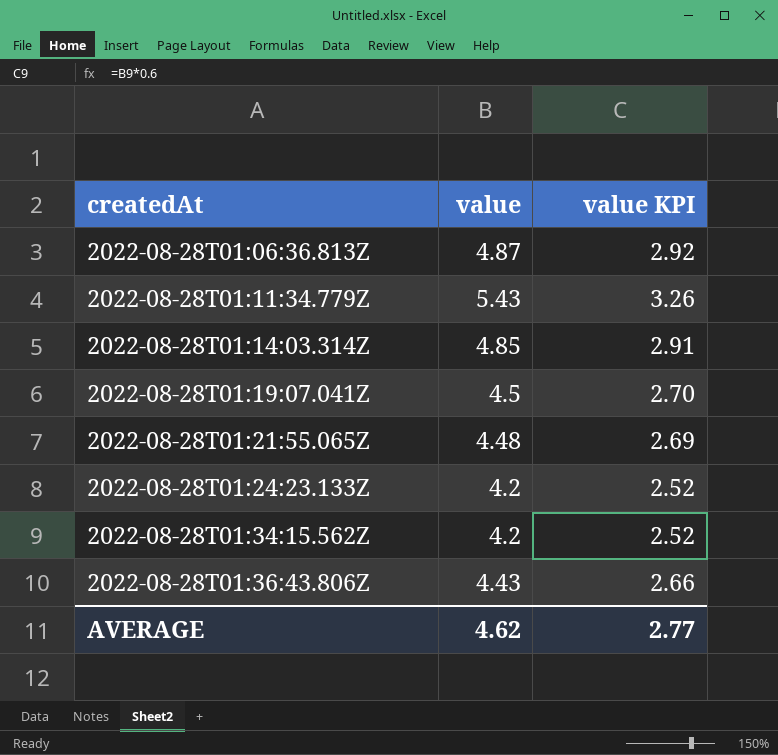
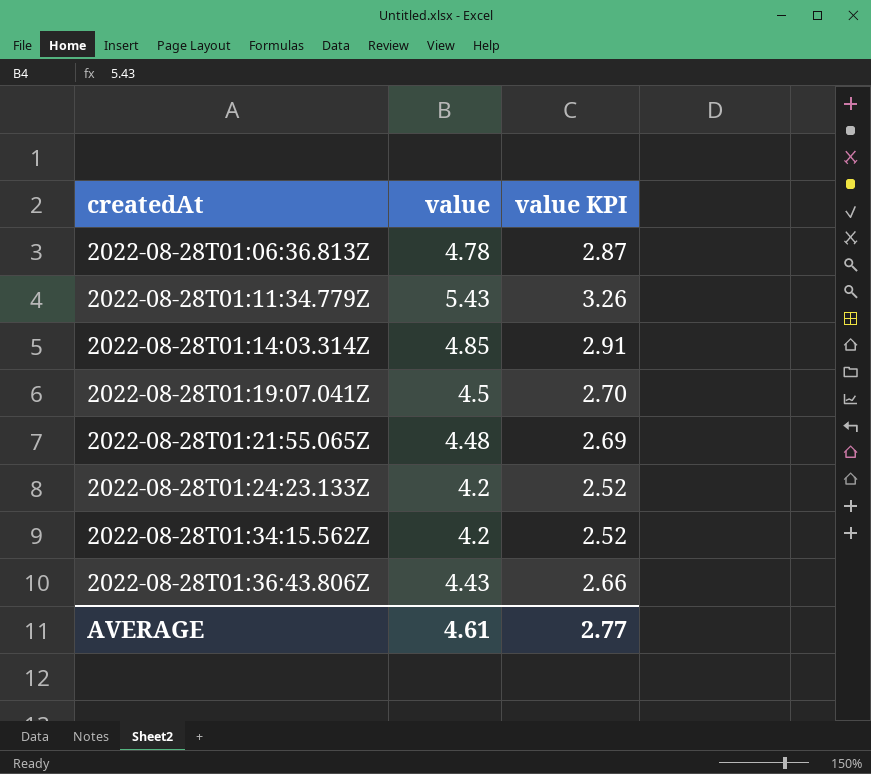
2022-08-28T01:06:36.813Z | value: 4.87 -> 4.78
2022-08-28T01:06:36.813Z | value KPI: 2.92 -> 2.87
AVERAGE | value: 4.62 -> 4.61

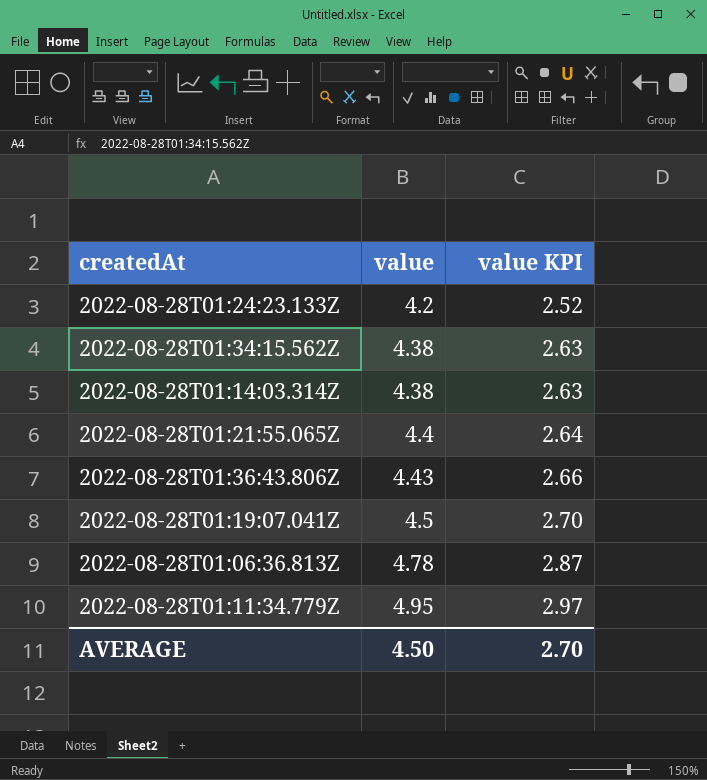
row order: createdAt ascending -> value ascending
2022-08-28T01:34:15.562Z | value: 4.2 -> 4.38
2022-08-28T01:34:15.562Z | value KPI: 2.52 -> 2.63
2022-08-28T01:14:03.314Z | value: 4.85 -> 4.38
2022-08-28T01:14:03.314Z | value KPI: 2.91 -> 2.63
2022-08-28T01:21:55.065Z | value: 4.48 -> 4.4
2022-08-28T01:21:55.065Z | value KPI: 2.69 -> 2.64
2022-08-28T01:11:34.779Z | value: 5.43 -> 4.95
2022-08-28T01:11:34.779Z | value KPI: 3.26 -> 2.97
AVERAGE | value: 4.61 -> 4.50
AVERAGE | value KPI: 2.77 -> 2.70

